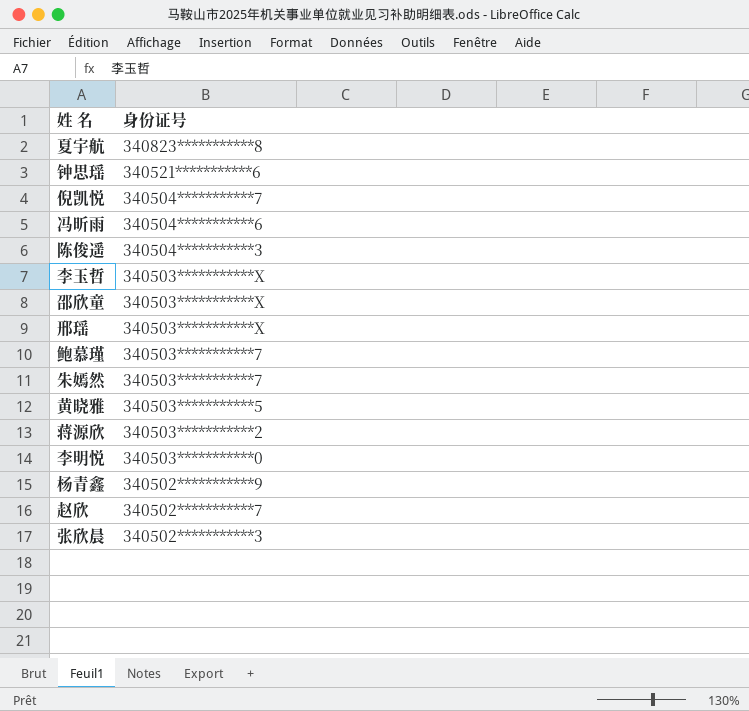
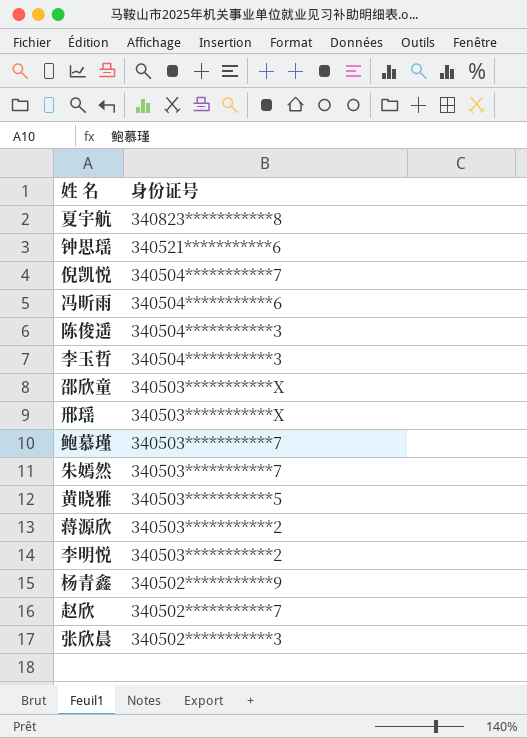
李玉哲 | 身份证号: 340503***********X -> 340504***********3
李明悦 | 身份证号: 340503***********0 -> 340503***********2

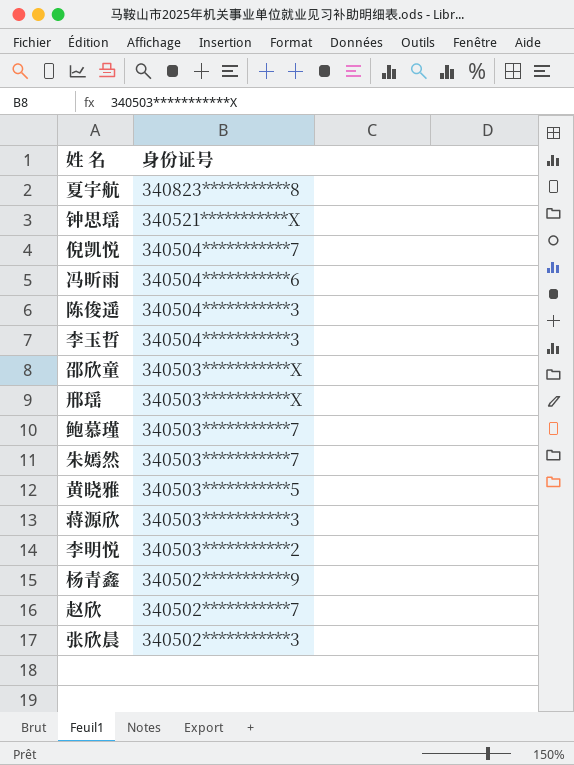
钟思瑶 | 身份证号: 340521***********6 -> 340521***********X
蒋源欣 | 身份证号: 340503***********2 -> 340503***********3

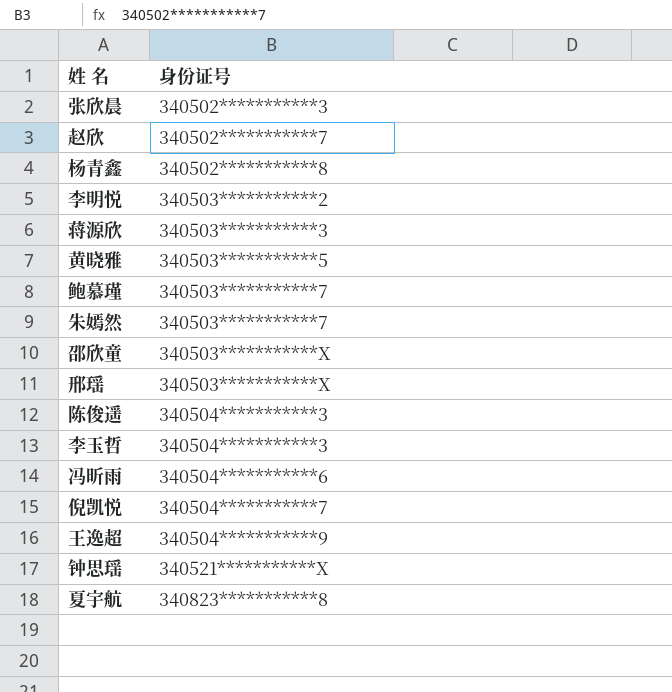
row order: 身份证号 descending -> 身份证号 ascending
杨青鑫 | 身份证号: 340502***********9 -> 340502***********8
row 王逸超: none -> 340504***********9

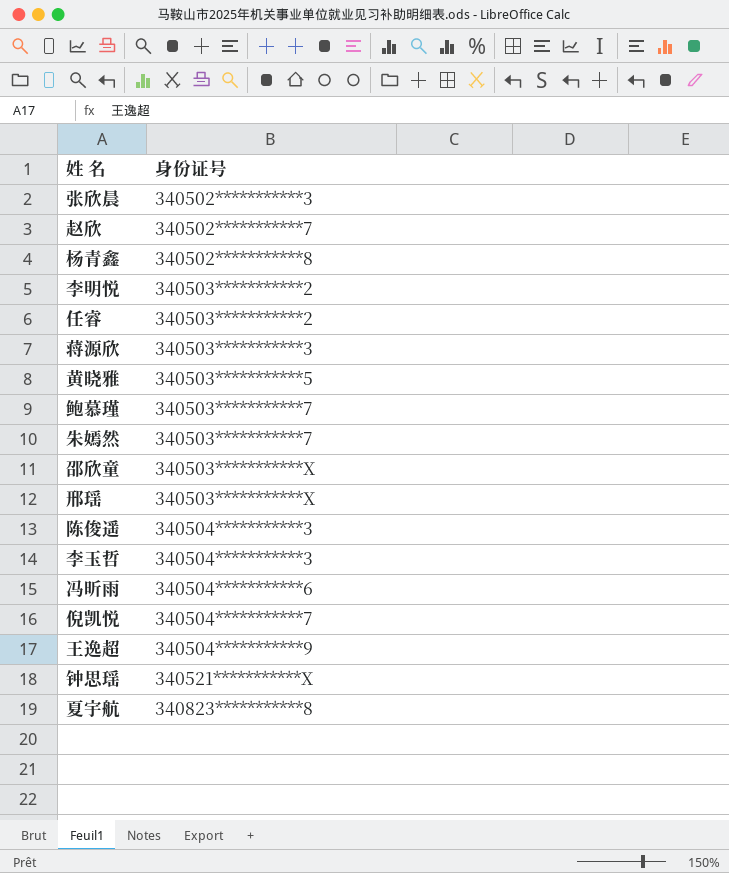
row 任睿: none -> 340503***********2

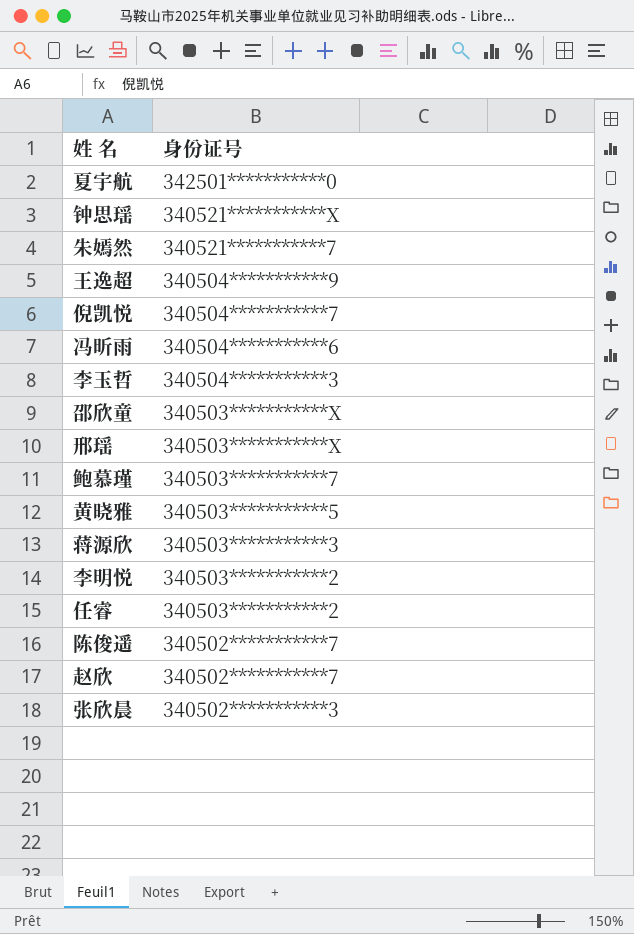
row order: 身份证号 ascending -> 身份证号 descending
row 杨青鑫: 340502***********8 -> none
夏宇航 | 身份证号: 340823***********8 -> 342501***********0
朱嫣然 | 身份证号: 340503***********7 -> 340521***********7
陈俊遥 | 身份证号: 340504***********3 -> 340502***********7

